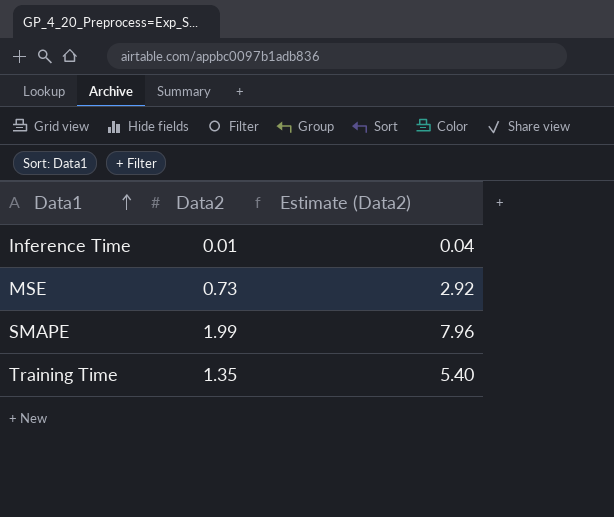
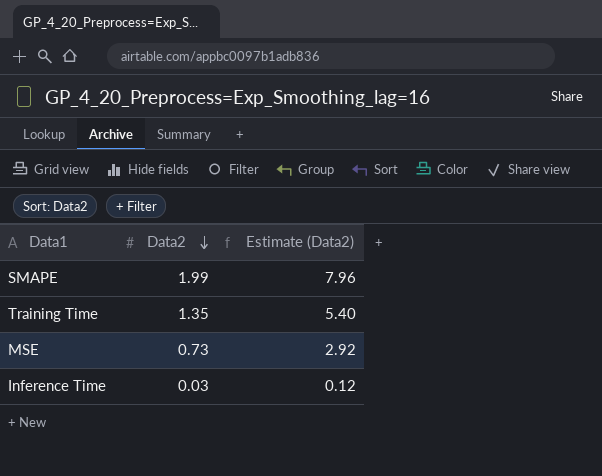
row order: Data1 ascending -> Data2 descending
Inference Time | Data2: 0.01 -> 0.03
Inference Time | Estimate (Data2): 0.04 -> 0.12

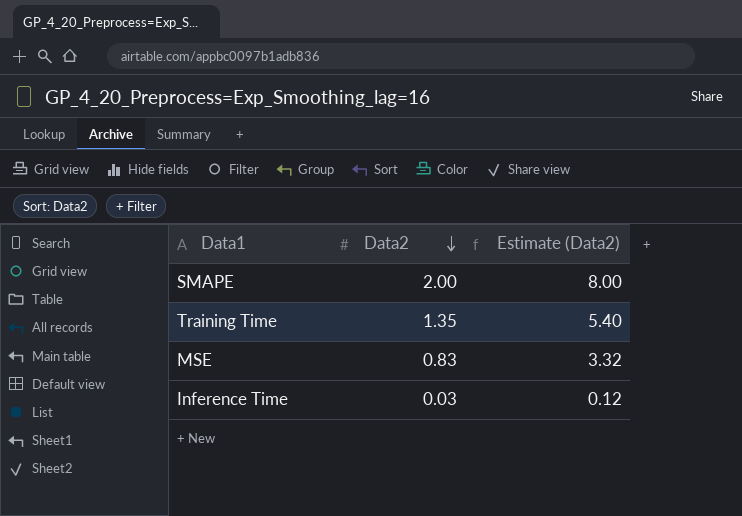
SMAPE | Data2: 1.99 -> 2.00
SMAPE | Estimate (Data2): 7.96 -> 8.00
MSE | Data2: 0.73 -> 0.83
MSE | Estimate (Data2): 2.92 -> 3.32

